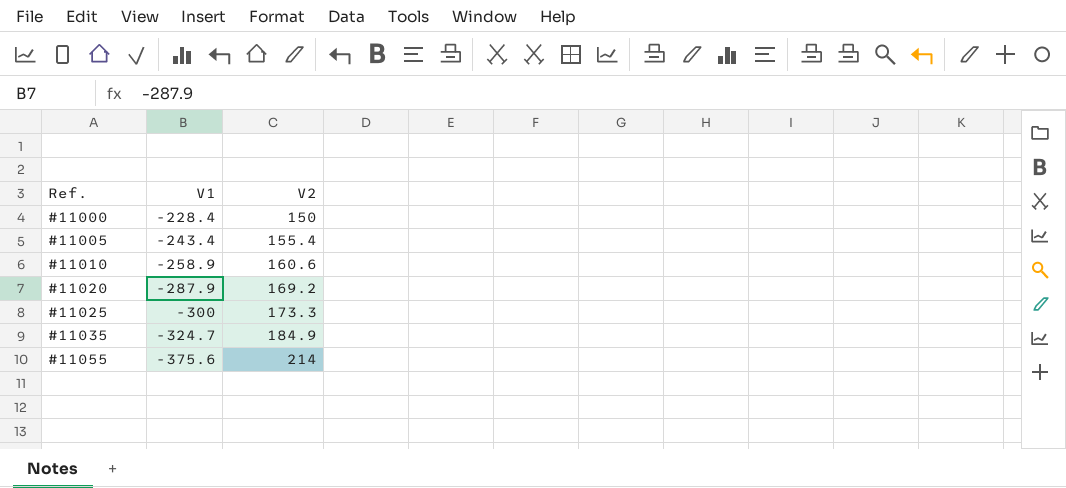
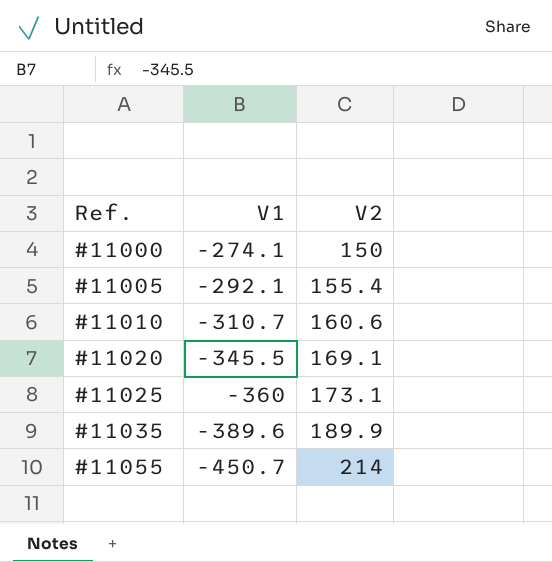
#11000 | V1: -228.4 -> -274.1
#11005 | V1: -243.4 -> -292.1
#11010 | V1: -258.9 -> -310.7
#11020 | V1: -287.9 -> -345.5
#11020 | V2: 169.2 -> 169.1
#11025 | V1: -300 -> -360
#11025 | V2: 173.3 -> 173.1
#11035 | V1: -324.7 -> -389.6
#11035 | V2: 184.9 -> 189.9
#11055 | V1: -375.6 -> -450.7

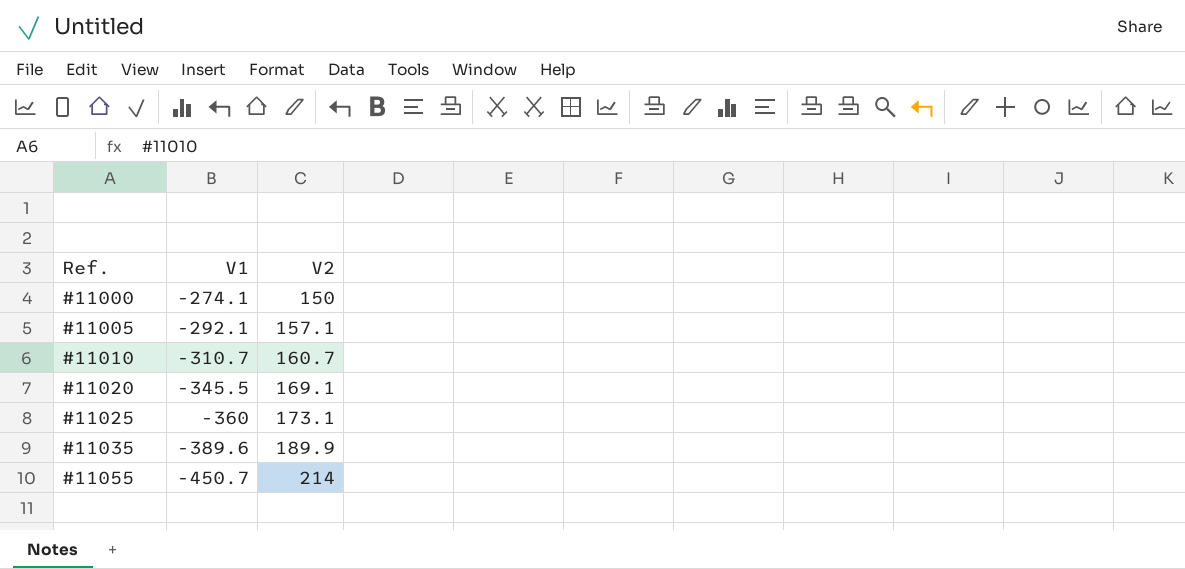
#11005 | V2: 155.4 -> 157.1
#11010 | V2: 160.6 -> 160.7

